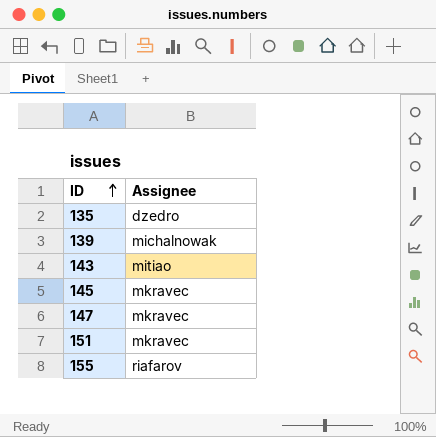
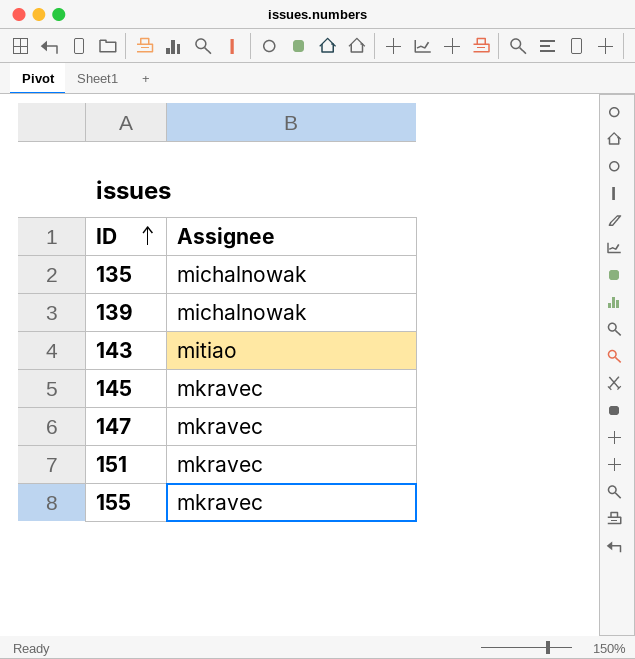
135 | Assignee: dzedro -> michalnowak
155 | Assignee: riafarov -> mkravec

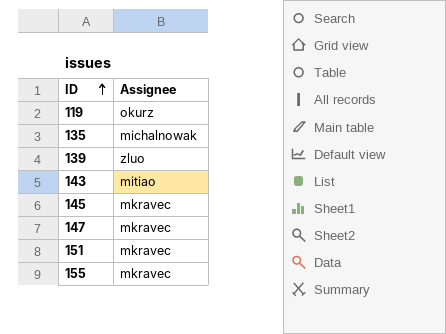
row 119: none -> okurz
139 | Assignee: michalnowak -> zluo

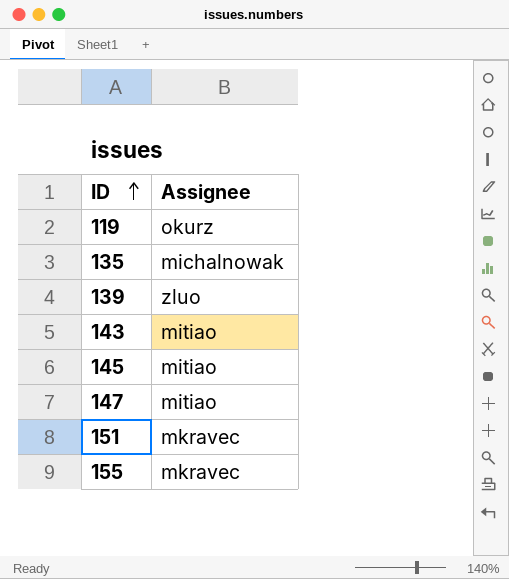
145 | Assignee: mkravec -> mitiao
147 | Assignee: mkravec -> mitiao

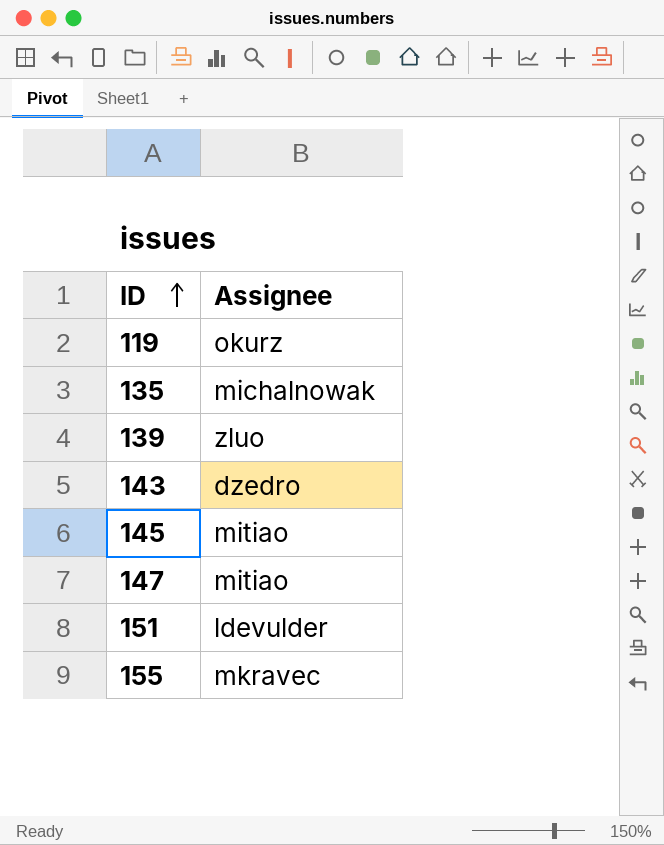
143 | Assignee: mitiao -> dzedro
151 | Assignee: mkravec -> ldevulder

